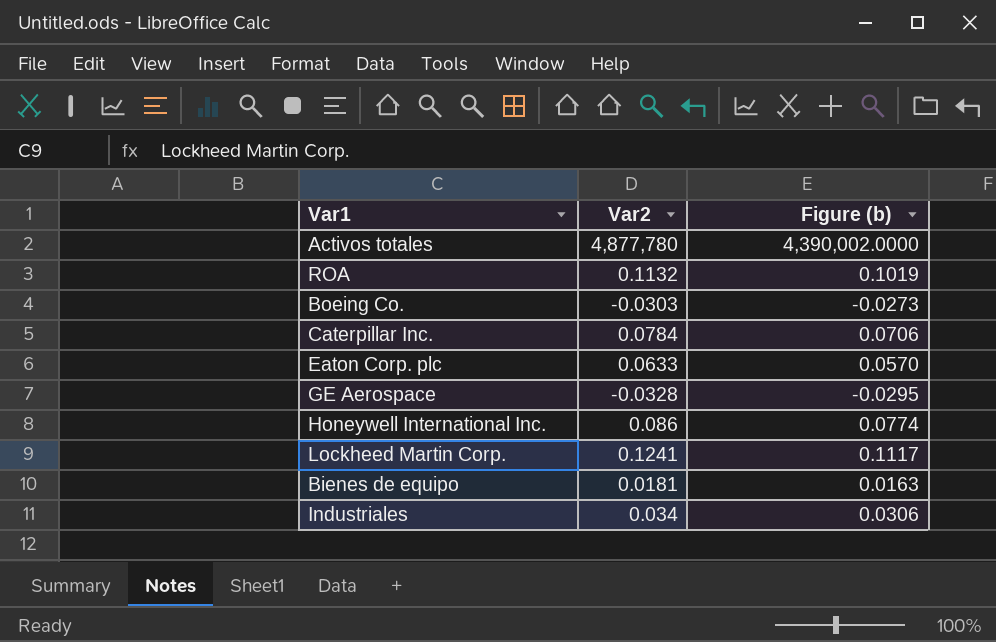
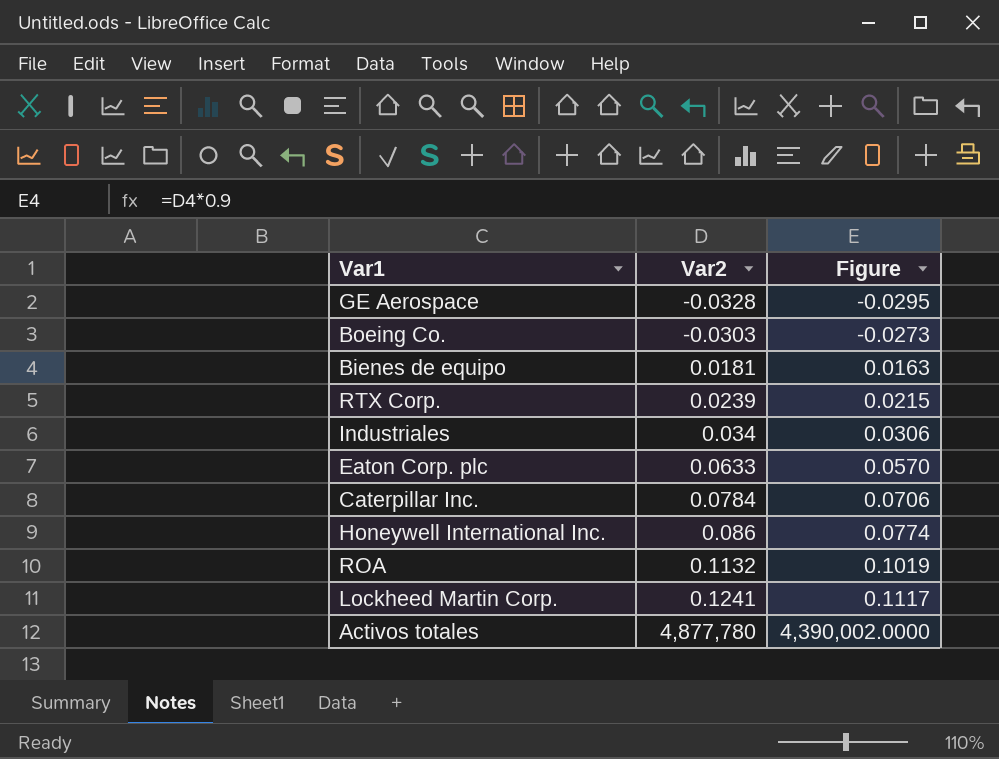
row order: none -> Var2 ascending
column name: Figure (b) -> Figure
row RTX Corp.: none -> 0.0239 | 0.0215

